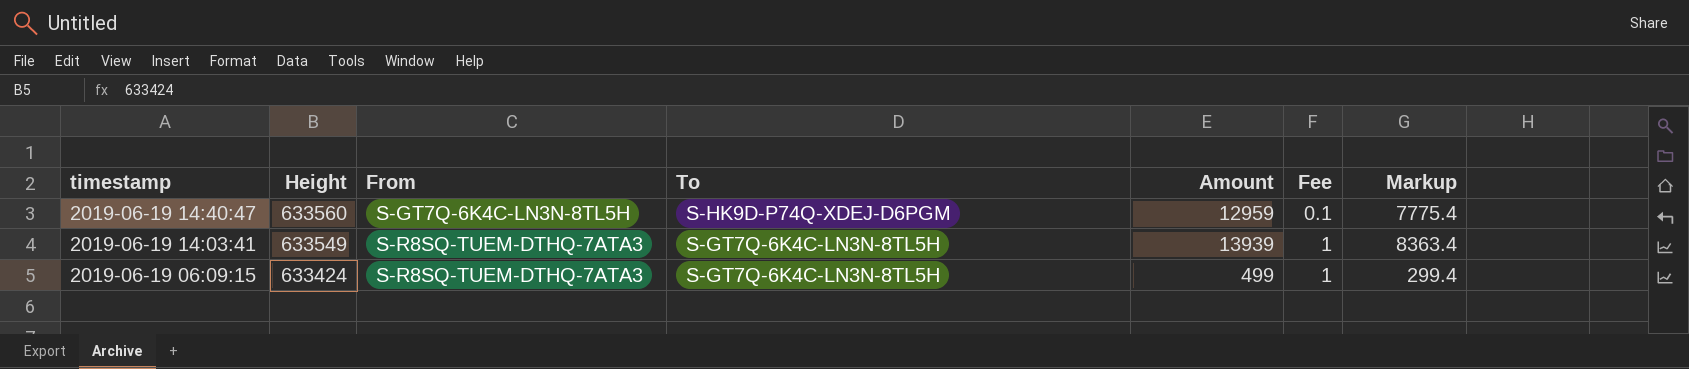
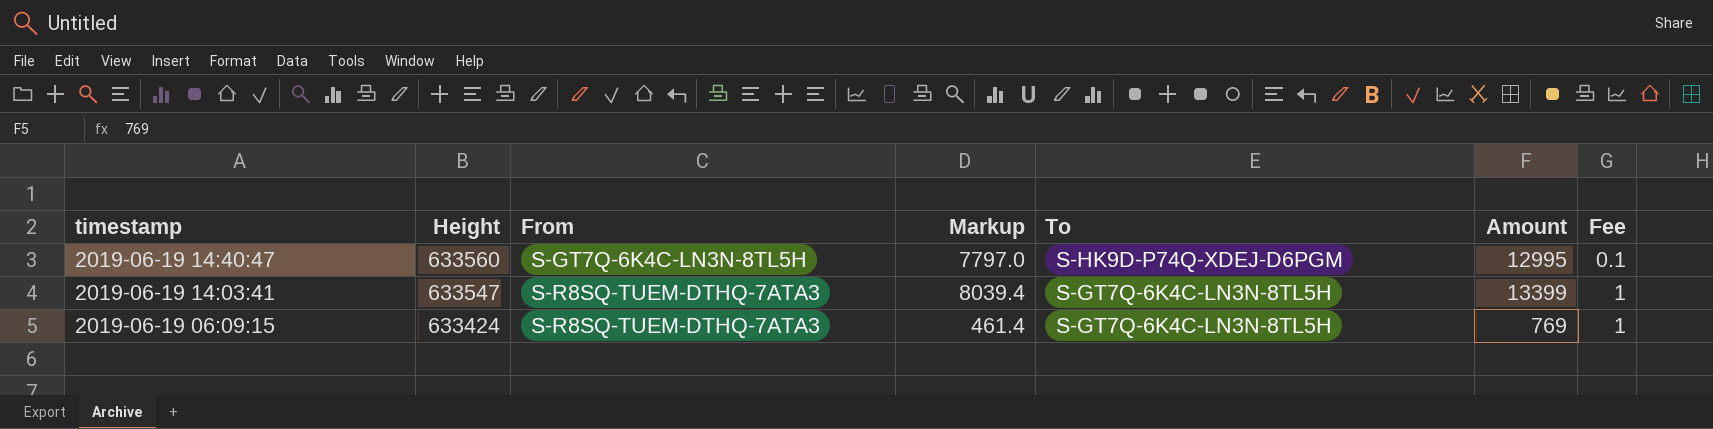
column Markup | position: 7 -> 4
2019-06-19 14:40:47 | Markup: 7775.4 -> 7797.0
2019-06-19 14:40:47 | Amount: 12959 -> 12995
2019-06-19 14:03:41 | Height: 633549 -> 633547
2019-06-19 14:03:41 | Markup: 8363.4 -> 8039.4
2019-06-19 14:03:41 | Amount: 13939 -> 13399
2019-06-19 06:09:15 | Markup: 299.4 -> 461.4
2019-06-19 06:09:15 | Amount: 499 -> 769

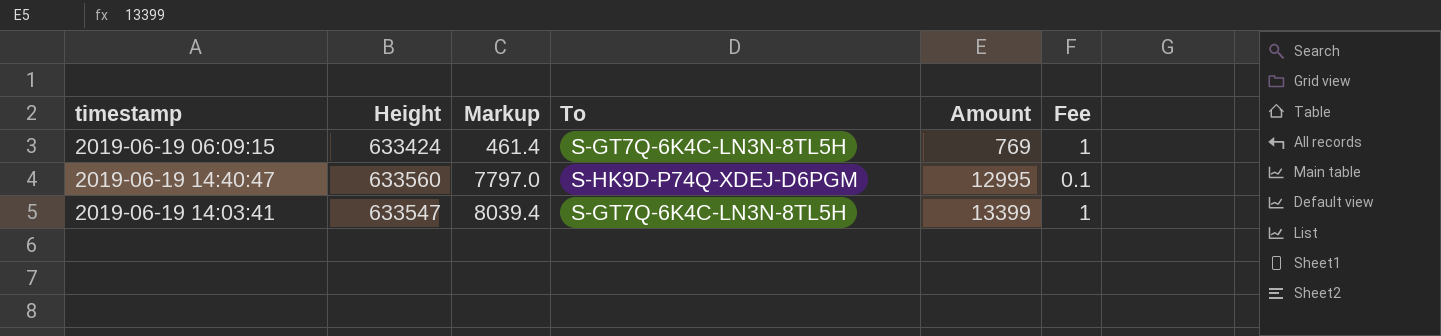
row order: timestamp descending -> Markup ascending
column From | position: 3 -> none

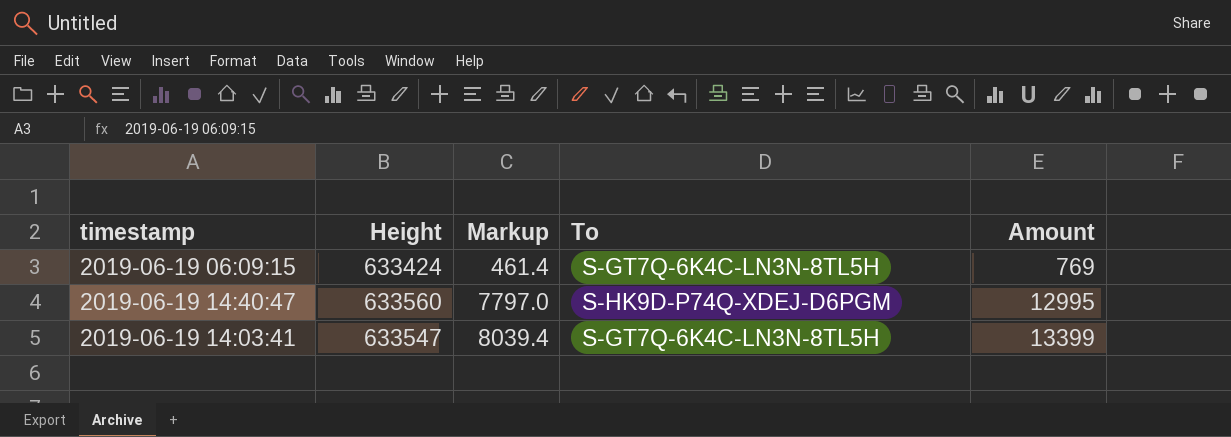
column Fee | position: 6 -> none

